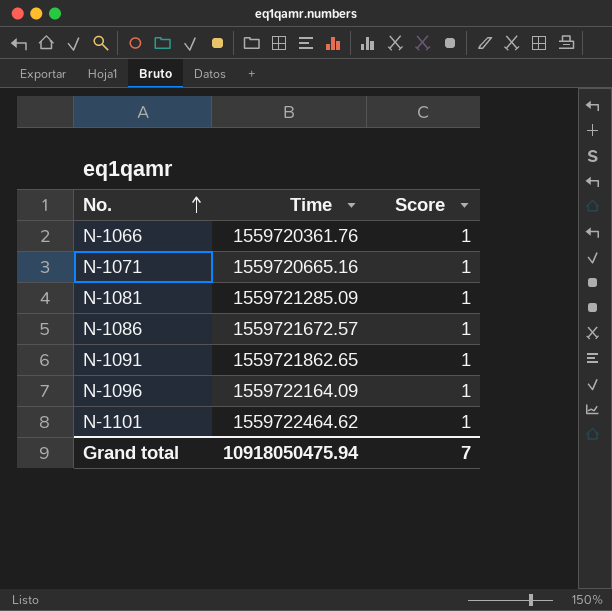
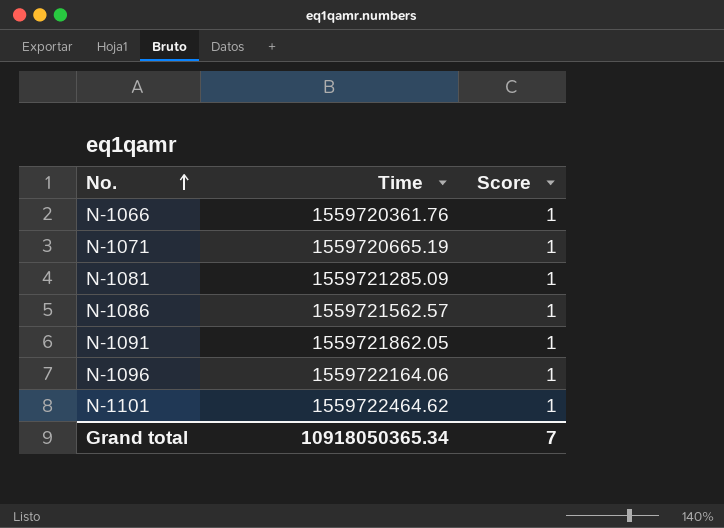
N-1071 | Time: 1559720665.16 -> 1559720665.19
N-1086 | Time: 1559721672.57 -> 1559721562.57
N-1091 | Time: 1559721862.65 -> 1559721862.05
N-1096 | Time: 1559722164.09 -> 1559722164.06
Grand total | Time: 10918050475.94 -> 10918050365.34

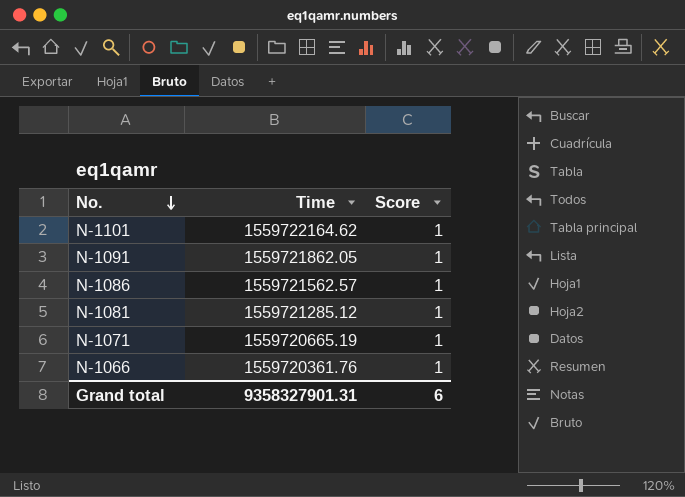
row order: No. ascending -> No. descending
row N-1096: 1559722164.06 | 1 -> none
N-1101 | Time: 1559722464.62 -> 1559722164.62
N-1081 | Time: 1559721285.09 -> 1559721285.12
Grand total | Time: 10918050365.34 -> 9358327901.31
Grand total | Score: 7 -> 6

